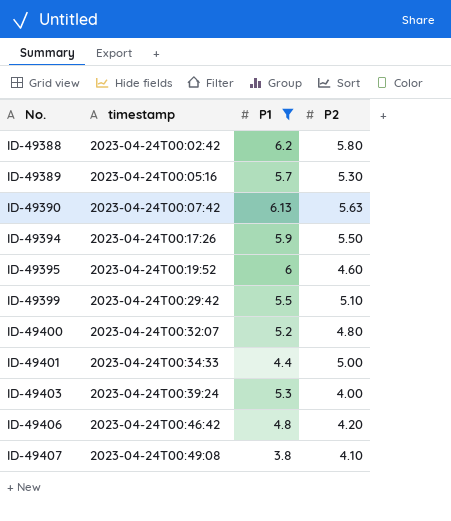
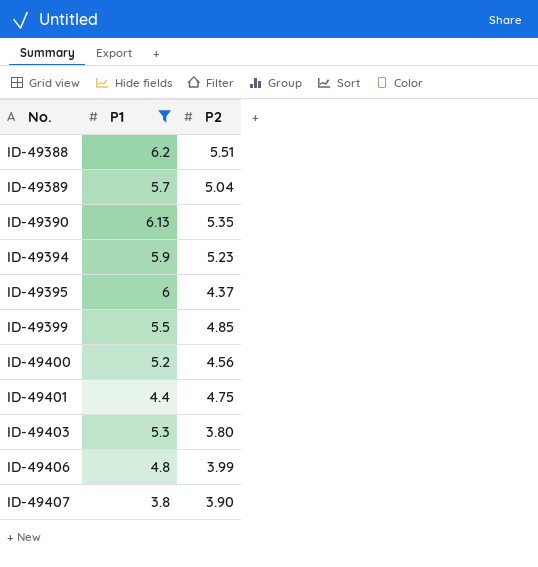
column timestamp | position: 2 -> none
ID-49388 | P2: 5.80 -> 5.51
ID-49389 | P2: 5.30 -> 5.04
ID-49390 | P2: 5.63 -> 5.35
ID-49394 | P2: 5.50 -> 5.23
ID-49395 | P2: 4.60 -> 4.37
ID-49399 | P2: 5.10 -> 4.85
ID-49400 | P2: 4.80 -> 4.56
ID-49401 | P2: 5.00 -> 4.75
ID-49403 | P2: 4.00 -> 3.80
ID-49406 | P2: 4.20 -> 3.99
ID-49407 | P2: 4.10 -> 3.90

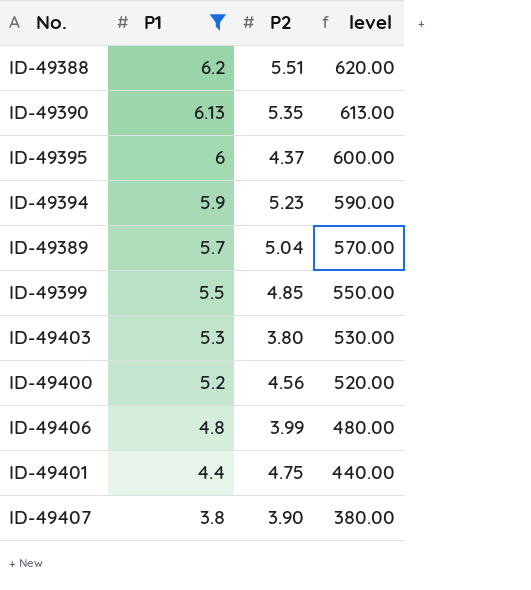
row order: No. ascending -> P1 descending
column level | formula: none -> [P1] * 100

